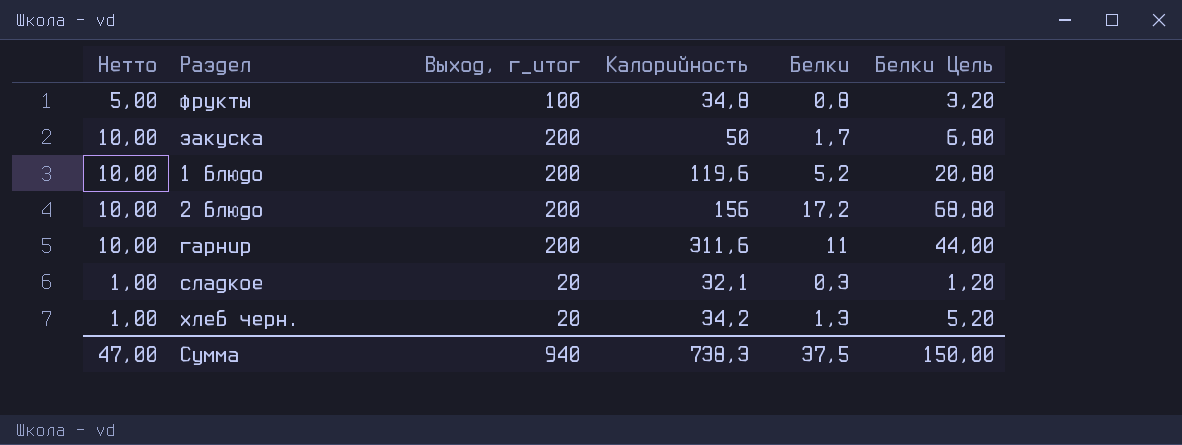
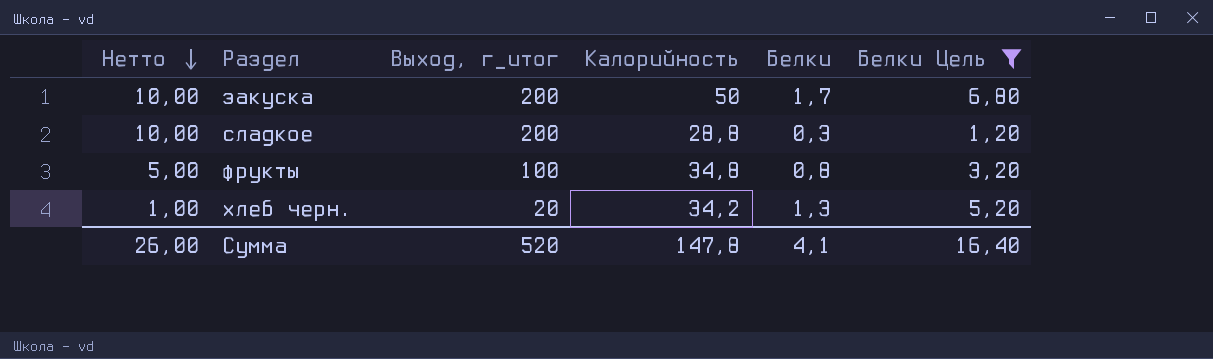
filter: none -> Белки Цель <= 6,80
row order: none -> Нетто descending
сладкое | Нетто: 1,00 -> 10,00
сладкое | Выход, г_итог: 20 -> 200
сладкое | Калорийность: 32,1 -> 28,8
Сумма | Нетто: 47,00 -> 26,00
Сумма | Выход, г_итог: 940 -> 520
Сумма | Калорийность: 738,3 -> 147,8
Сумма | Белки: 37,5 -> 4,1
Сумма | Белки Цель: 150,00 -> 16,40

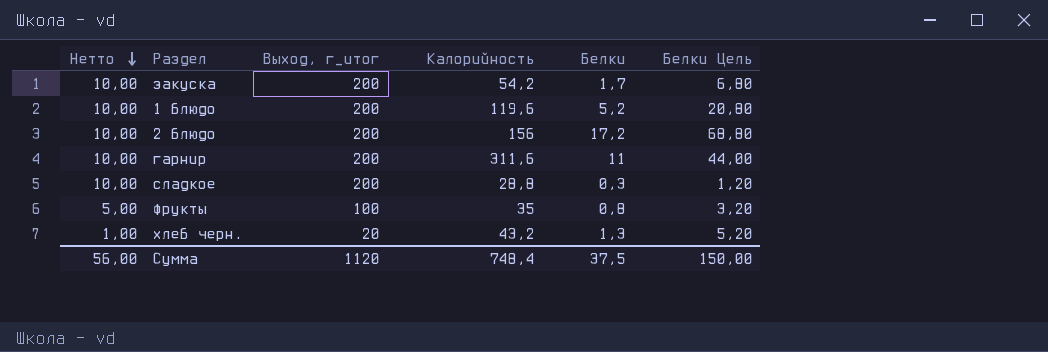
filter: Белки Цель <= 6,80 -> none
закуска | Калорийность: 50 -> 54,2
фрукты | Калорийность: 34,8 -> 35
хлеб черн. | Калорийность: 34,2 -> 43,2
Сумма | Нетто: 26,00 -> 56,00
Сумма | Выход, г_итог: 520 -> 1120
Сумма | Калорийность: 147,8 -> 748,4
Сумма | Белки: 4,1 -> 37,5
Сумма | Белки Цель: 16,40 -> 150,00

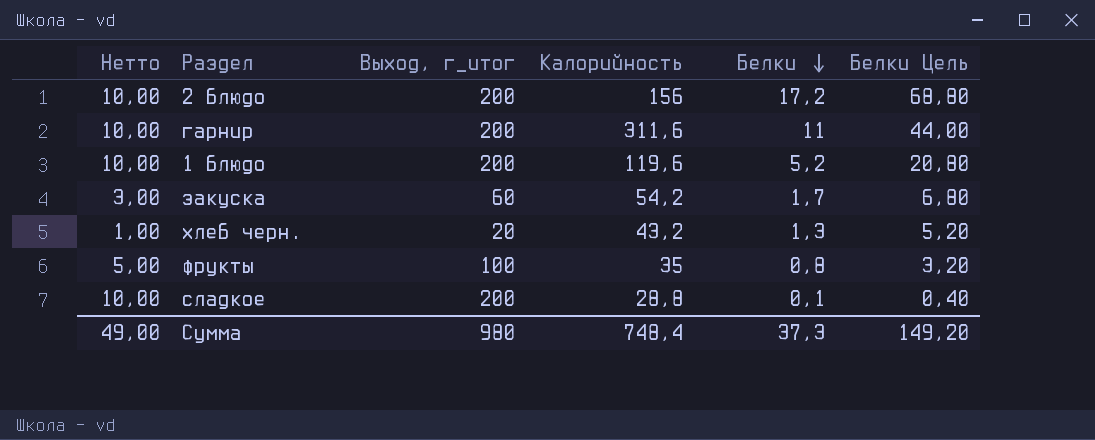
row order: Нетто descending -> Белки descending
закуска | Нетто: 10,00 -> 3,00
закуска | Выход, г_итог: 200 -> 60
сладкое | Белки: 0,3 -> 0,1
сладкое | Белки Цель: 1,20 -> 0,40
Сумма | Нетто: 56,00 -> 49,00
Сумма | Выход, г_итог: 1120 -> 980
Сумма | Белки: 37,5 -> 37,3
Сумма | Белки Цель: 150,00 -> 149,20

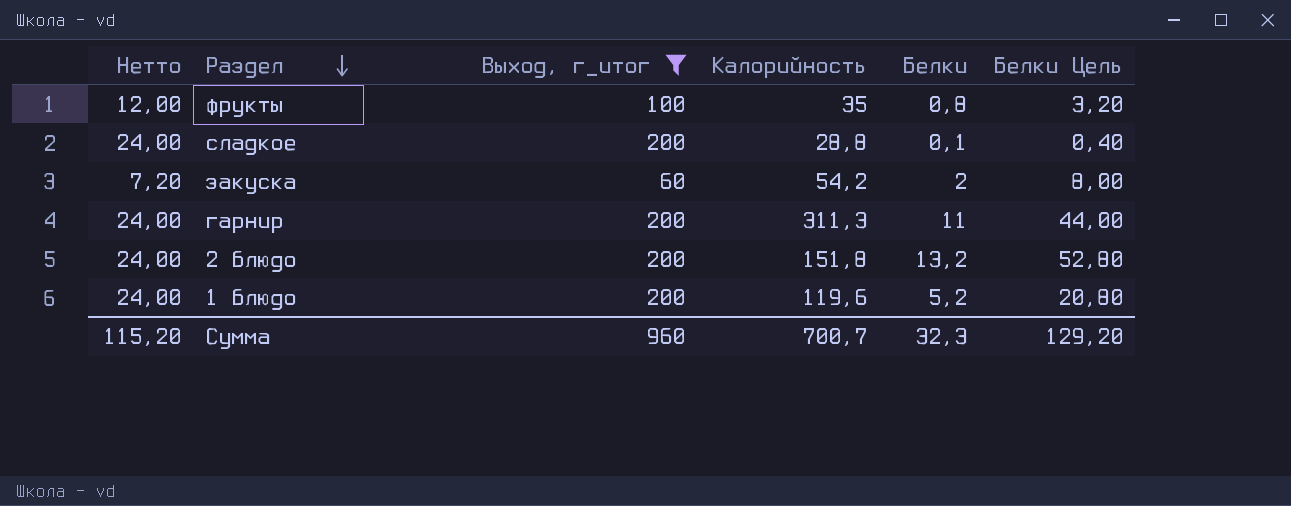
filter: none -> Выход, г_итог != 20
row order: Белки descending -> Раздел descending
column Нетто | formula: [Выход, г_итог] * 0,05 -> [Выход, г_итог] * 0,12
закуска | Белки: 1,7 -> 2
закуска | Белки Цель: 6,80 -> 8,00
гарнир | Калорийность: 311,6 -> 311,3
2 блюдо | Калорийность: 156 -> 151,8
2 блюдо | Белки: 17,2 -> 13,2
2 блюдо | Белки Цель: 68,80 -> 52,80
Сумма | Нетто: 49,00 -> 115,20
Сумма | Выход, г_итог: 980 -> 960
Сумма | Калорийность: 748,4 -> 700,7
Сумма | Белки: 37,3 -> 32,3
Сумма | Белки Цель: 149,20 -> 129,20

